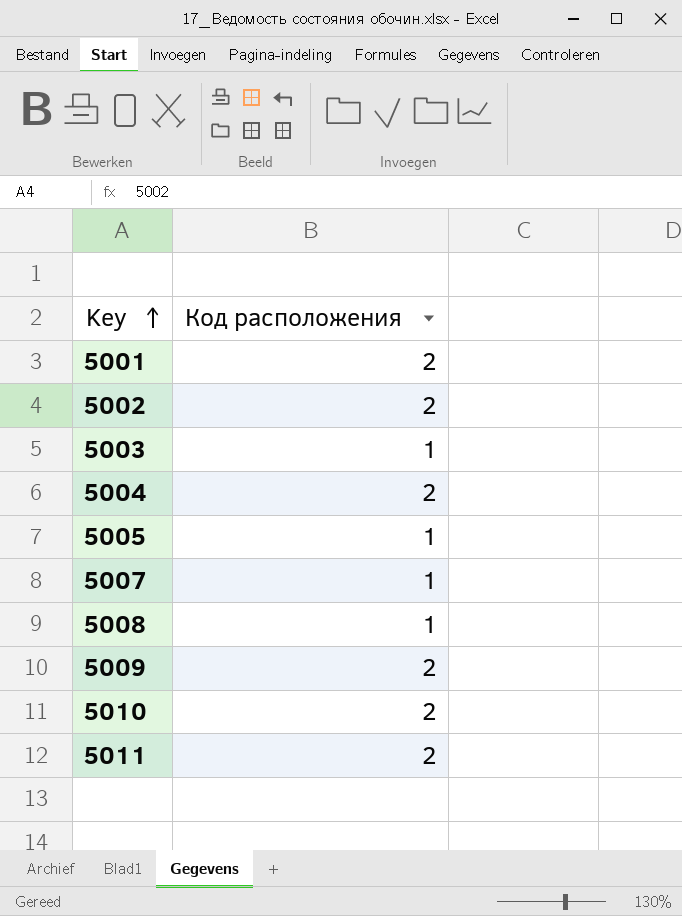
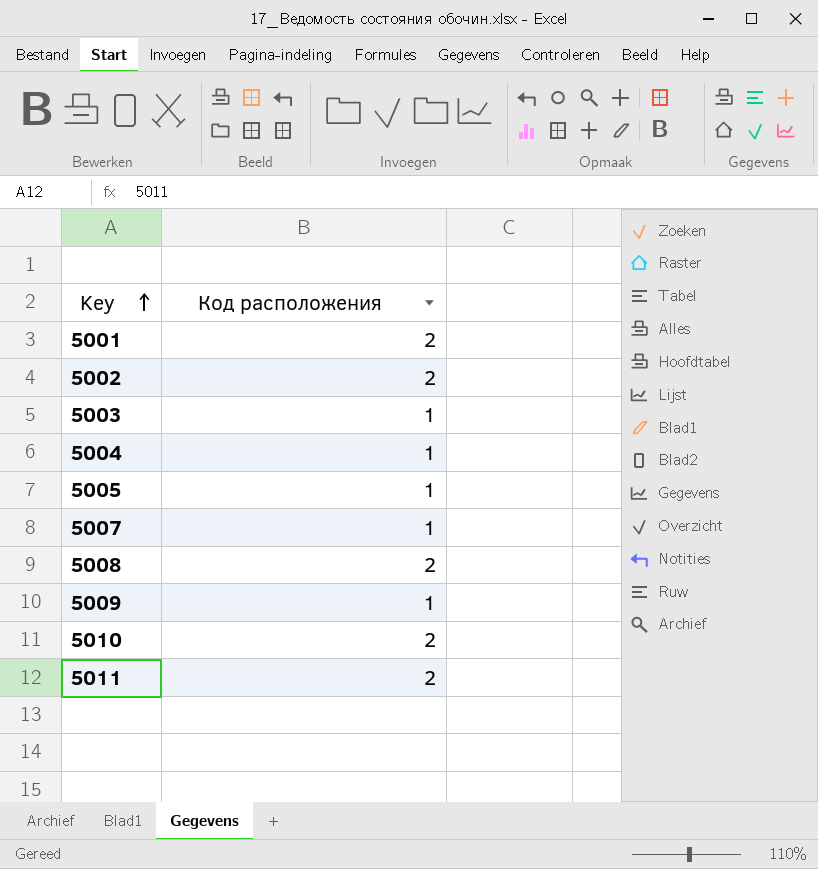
5004 | Код расположения: 2 -> 1
5008 | Код расположения: 1 -> 2
5009 | Код расположения: 2 -> 1

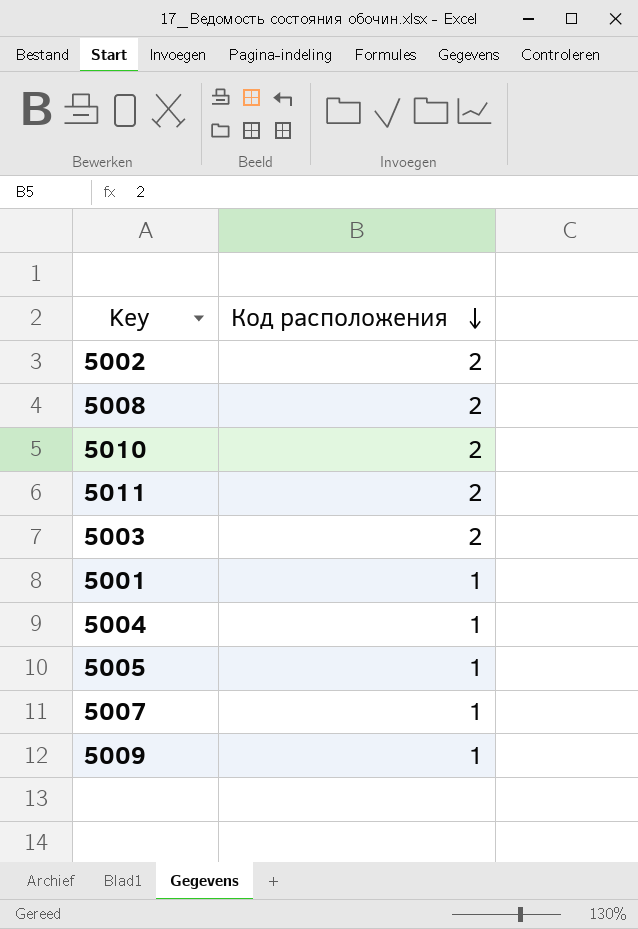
row order: Key ascending -> Код расположения descending
5003 | Код расположения: 1 -> 2
5001 | Код расположения: 2 -> 1

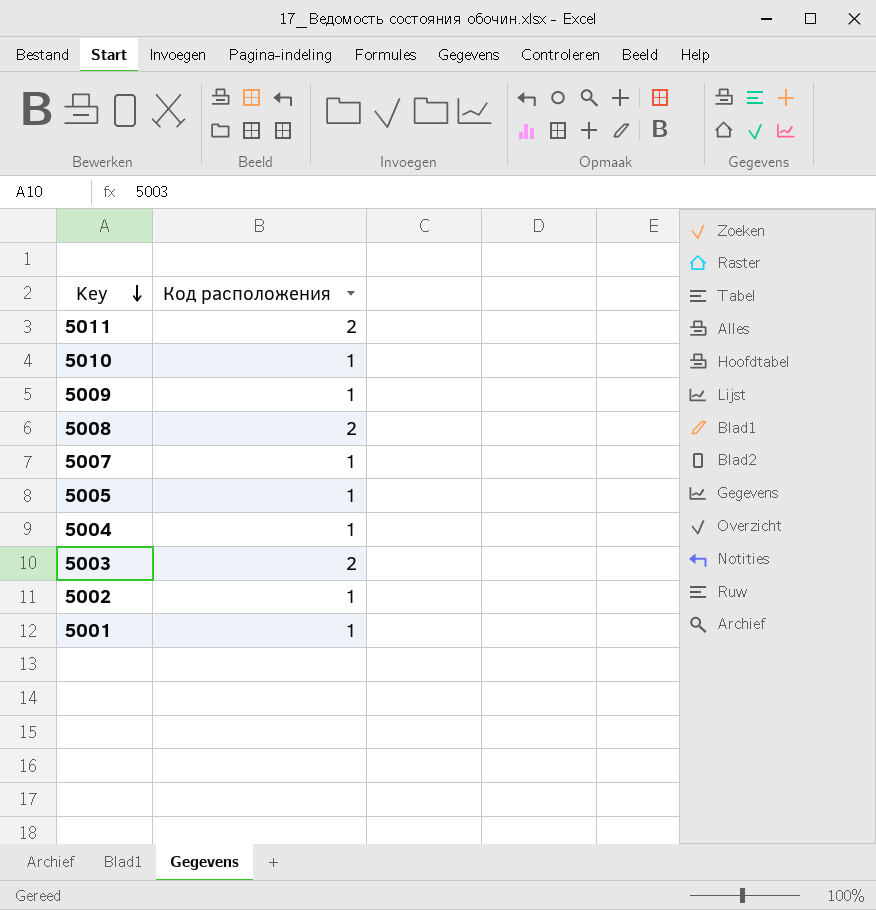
row order: Код расположения descending -> Key descending
5010 | Код расположения: 2 -> 1
5002 | Код расположения: 2 -> 1

